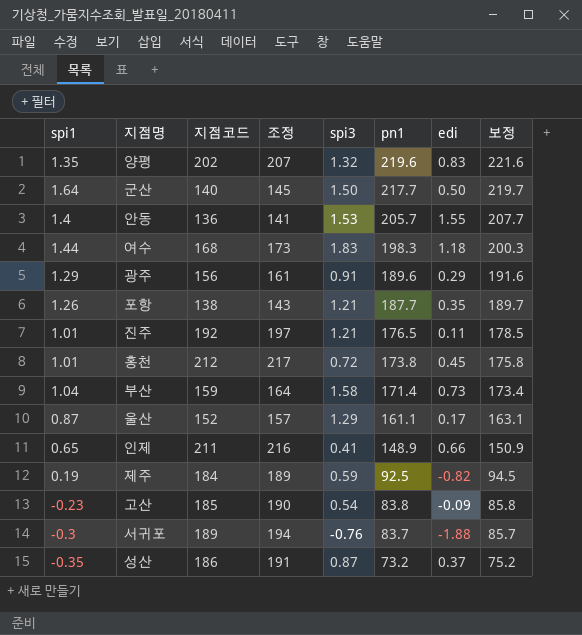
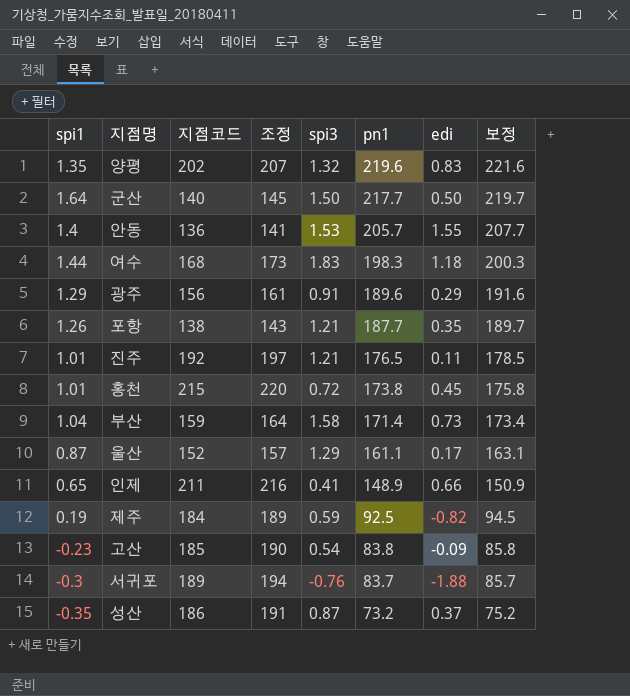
홍천 | 지점코드: 212 -> 215
홍천 | 조정: 217 -> 220

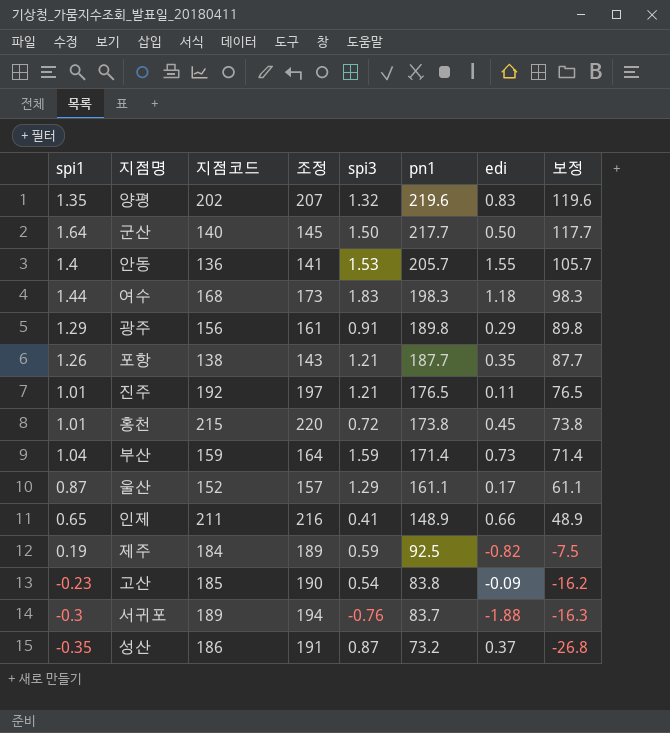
column 보정 | formula: [pn1] + 2 -> [pn1] - 100
광주 | pn1: 189.6 -> 189.8
부산 | spi3: 1.58 -> 1.59

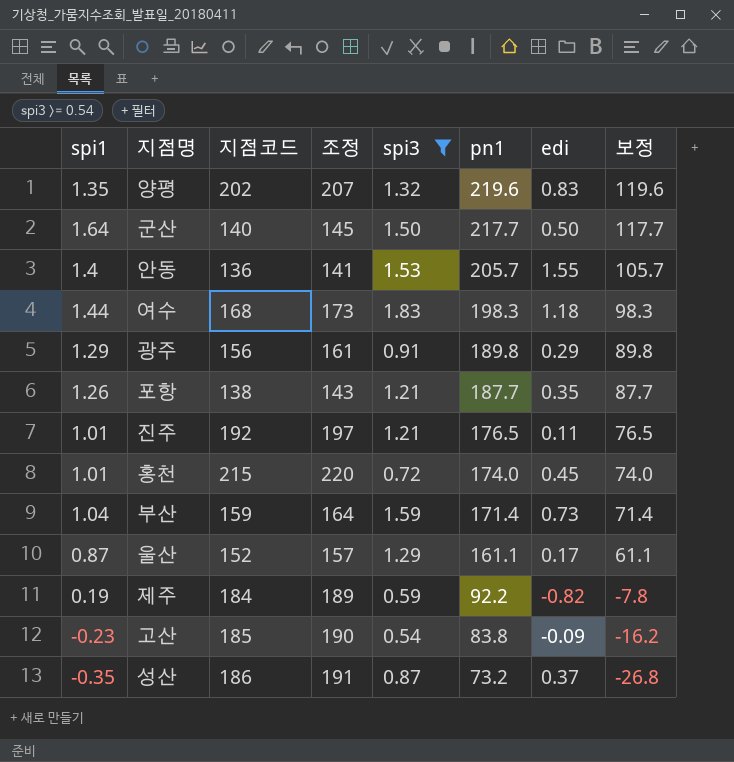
filter: none -> spi3 >= 0.54
홍천 | pn1: 173.8 -> 174.0
홍천 | 보정: 73.8 -> 74.0
제주 | pn1: 92.5 -> 92.2
제주 | 보정: -7.5 -> -7.8

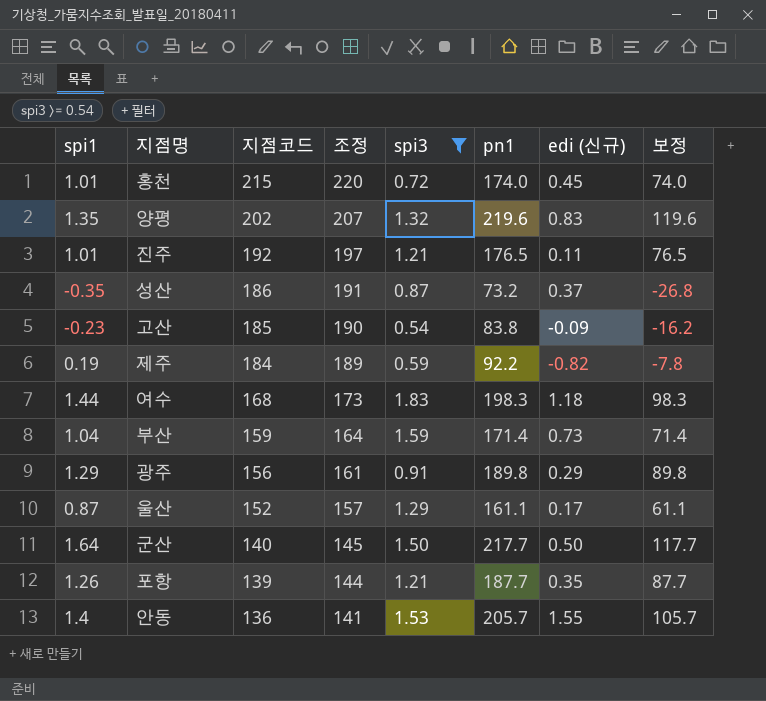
row order: pn1 descending -> 지점코드 descending
column name: edi -> edi (신규)
포항 | 지점코드: 138 -> 139
포항 | 조정: 143 -> 144

